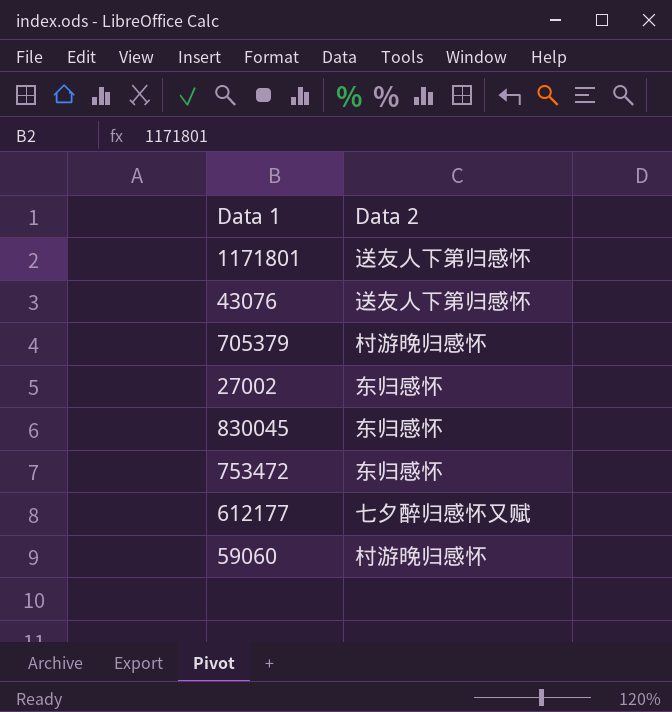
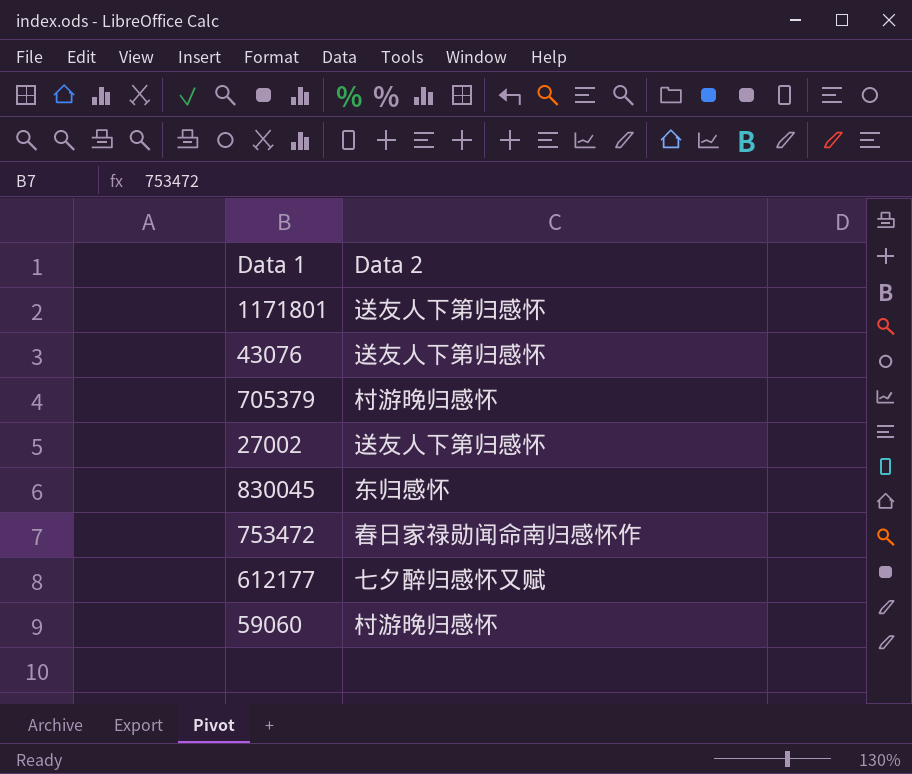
27002 | Data 2: 东归感怀 -> 送友人下第归感怀
753472 | Data 2: 东归感怀 -> 春日家禄勋闻命南归感怀作

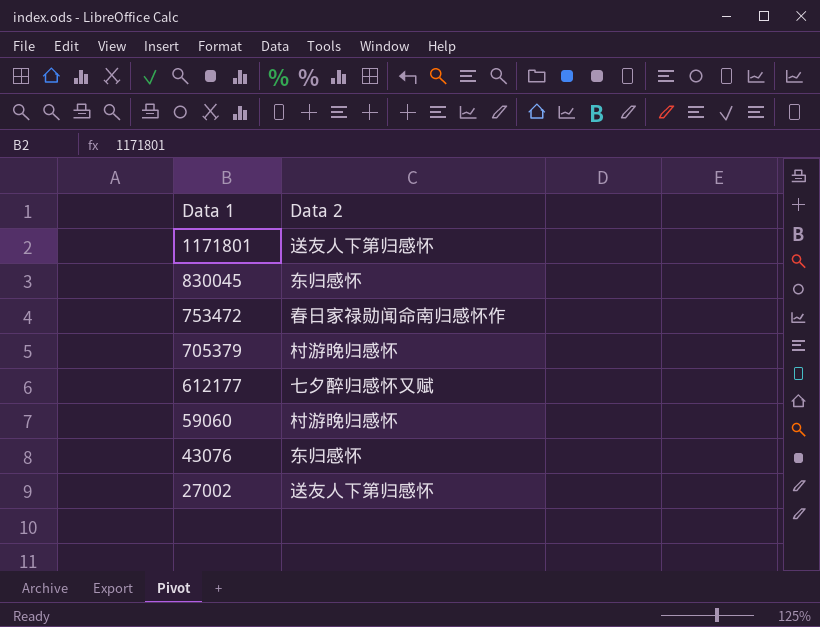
row order: none -> Data 1 descending
43076 | Data 2: 送友人下第归感怀 -> 东归感怀

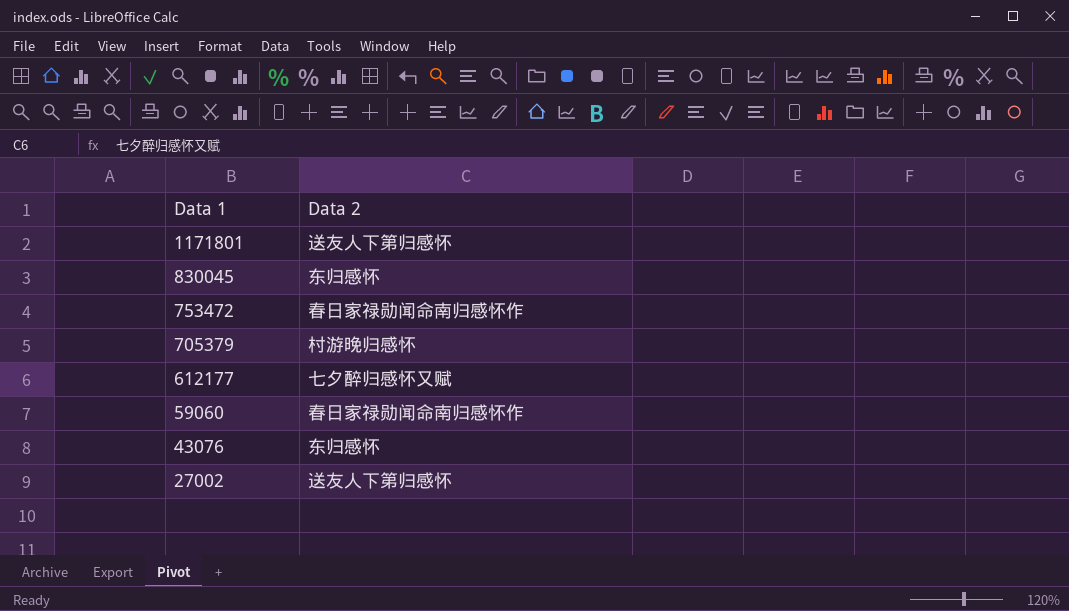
59060 | Data 2: 村游晚归感怀 -> 春日家禄勋闻命南归感怀作

